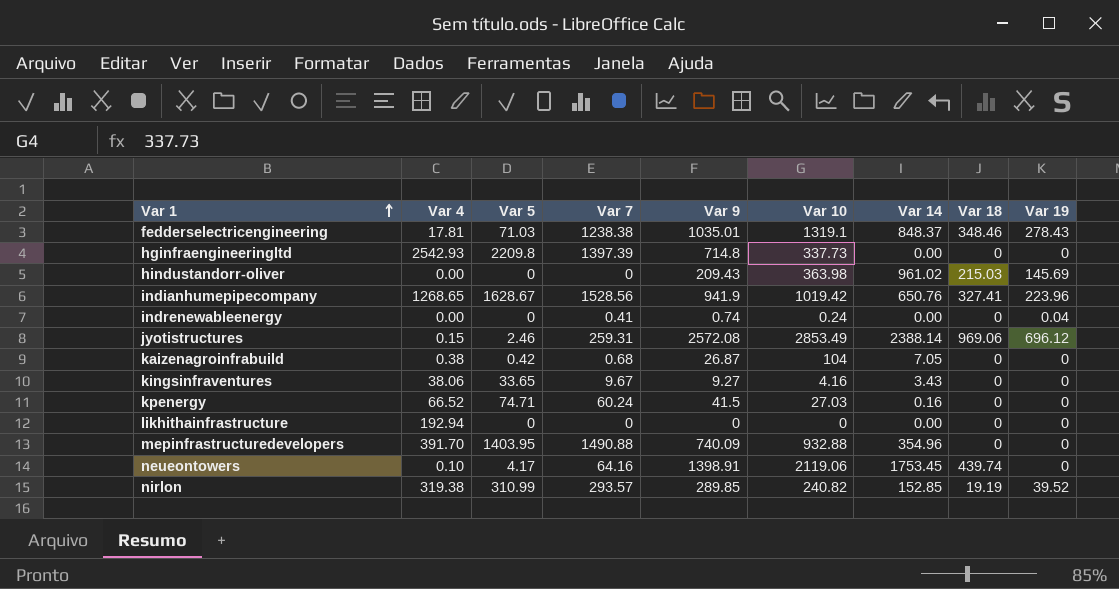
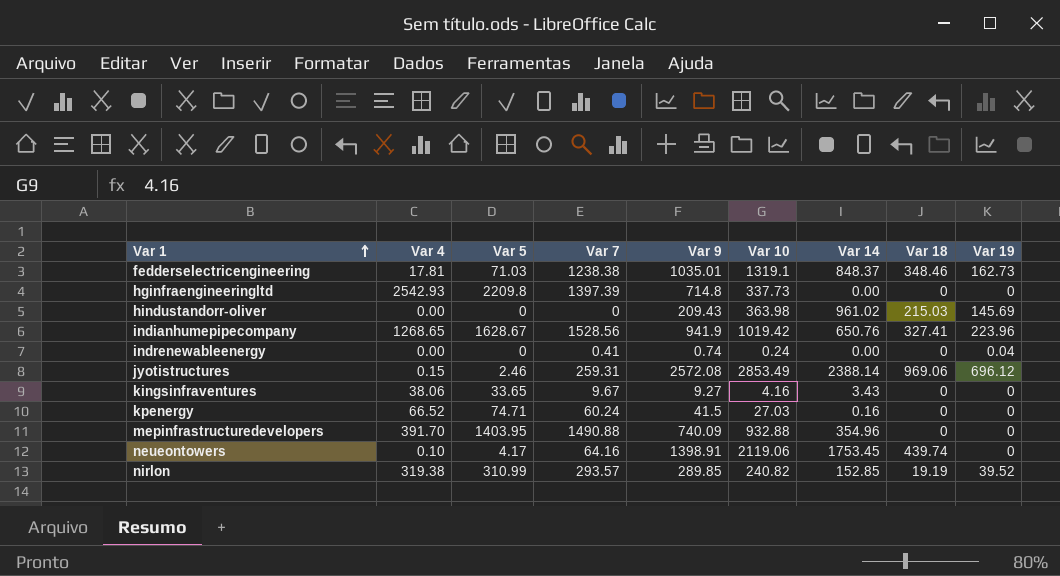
row kaizenagroinfrabuild: 0.38 | 0.42 | 0.68 | 26.87 | 104 | 7.05 | 0 | 0 -> none
row likhithainfrastructure: 192.94 | 0 | 0 | 0 | 0 | 0.00 | 0 | 0 -> none
fedderselectricengineering | Var 19: 278.43 -> 162.73

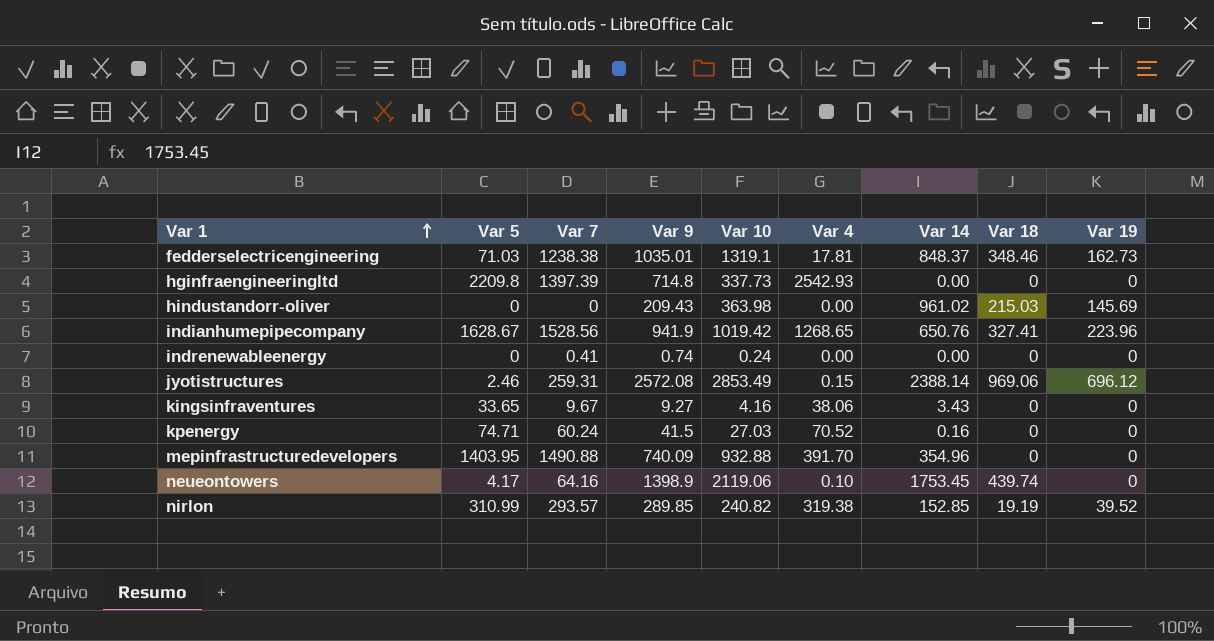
column Var 4 | position: 2 -> 6
indrenewableenergy | Var 19: 0.04 -> 0
kpenergy | Var 4: 66.52 -> 70.52
neueontowers | Var 9: 1398.91 -> 1398.9

